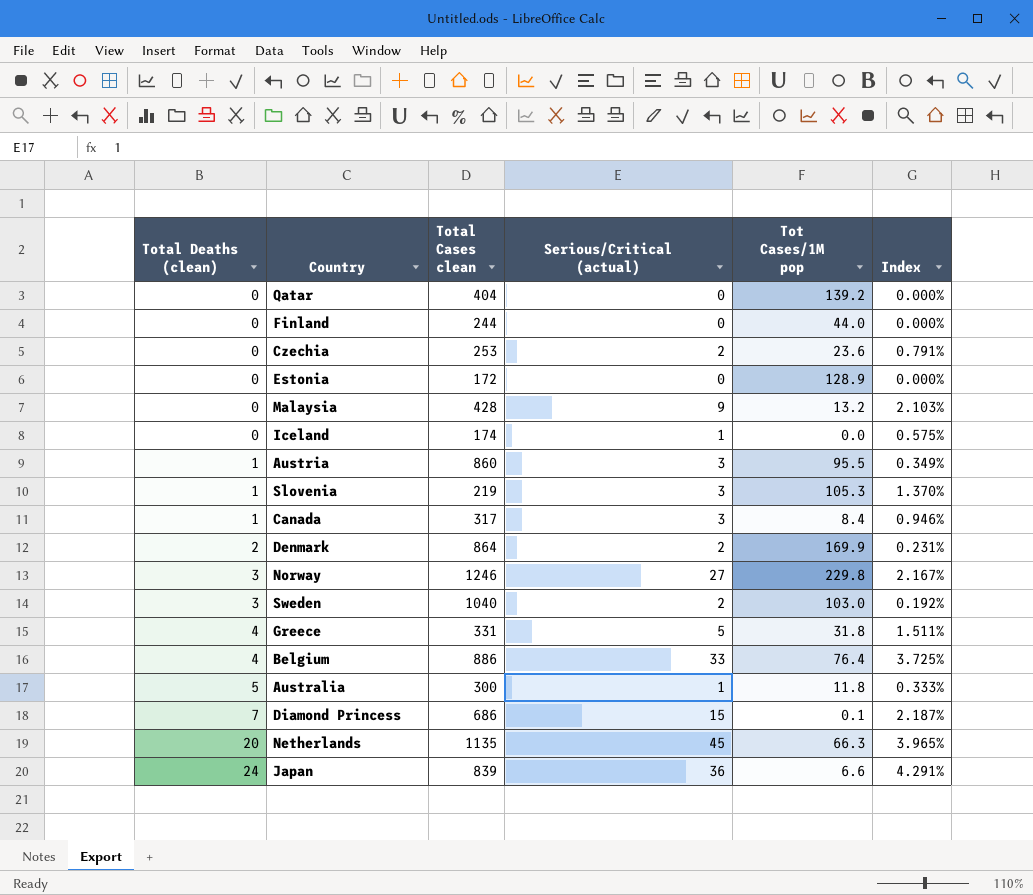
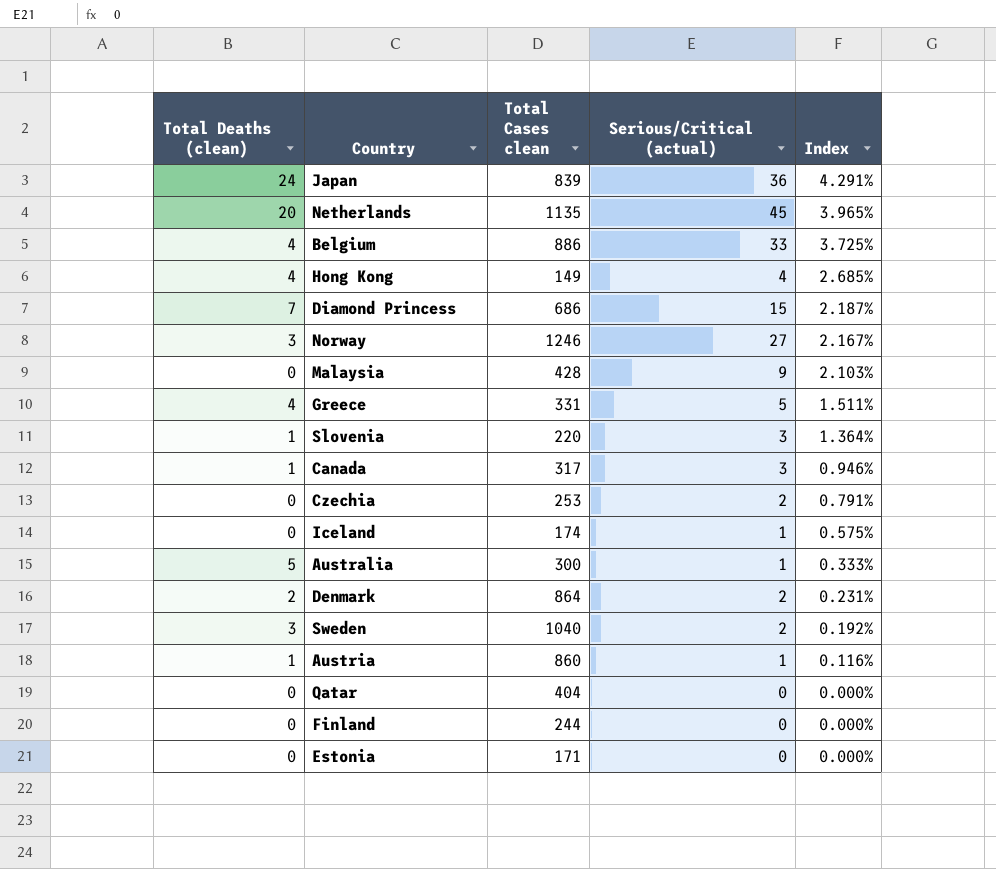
row order: Total Deaths (clean) ascending -> Index descending
column Tot Cases/1M pop | position: 5 -> none
row Hong Kong: none -> 4 | 149 | 4 | 2.685%
Slovenia | Total Cases clean: 219 -> 220
Slovenia | Index: 1.370% -> 1.364%
Austria | Serious/Critical (actual): 3 -> 1
Austria | Index: 0.349% -> 0.116%
Estonia | Total Cases clean: 172 -> 171

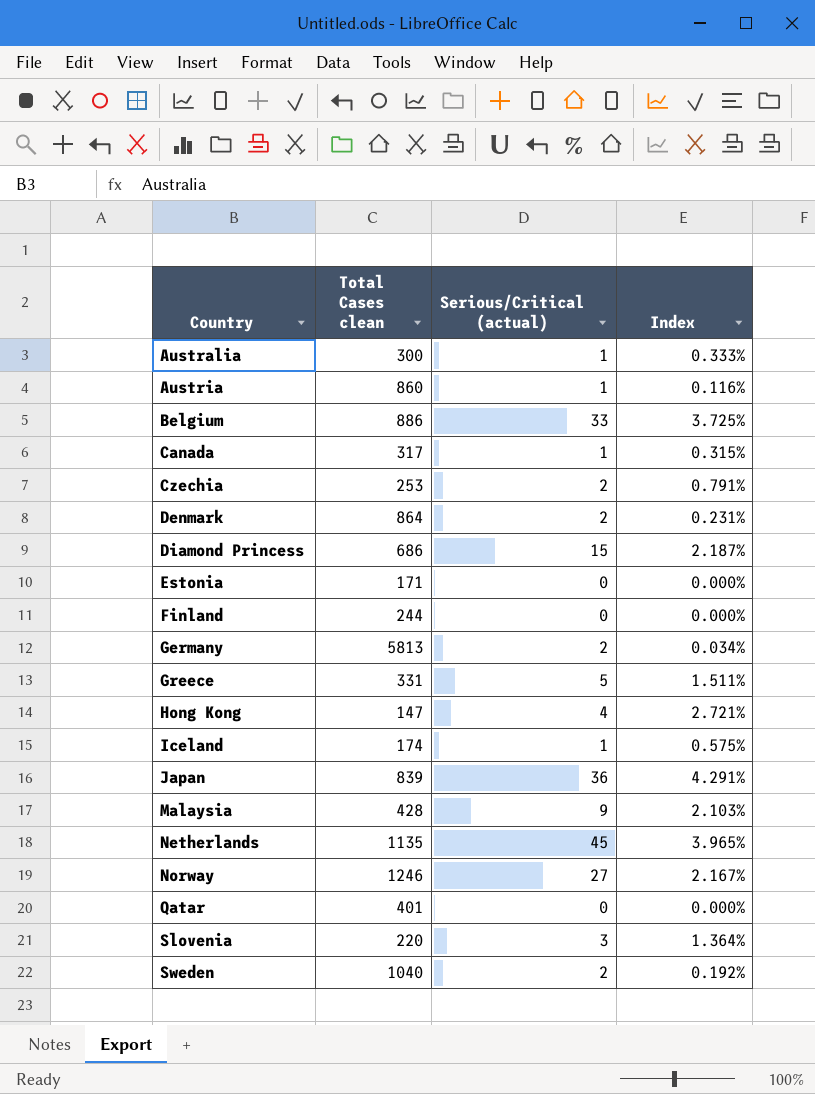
row order: Index descending -> Country ascending
column Total Deaths (clean) | position: 1 -> none
Canada | Serious/Critical (actual): 3 -> 1
Canada | Index: 0.946% -> 0.315%
row Germany: none -> 5813 | 2 | 0.034%
Hong Kong | Total Cases clean: 149 -> 147
Hong Kong | Index: 2.685% -> 2.721%
Qatar | Total Cases clean: 404 -> 401

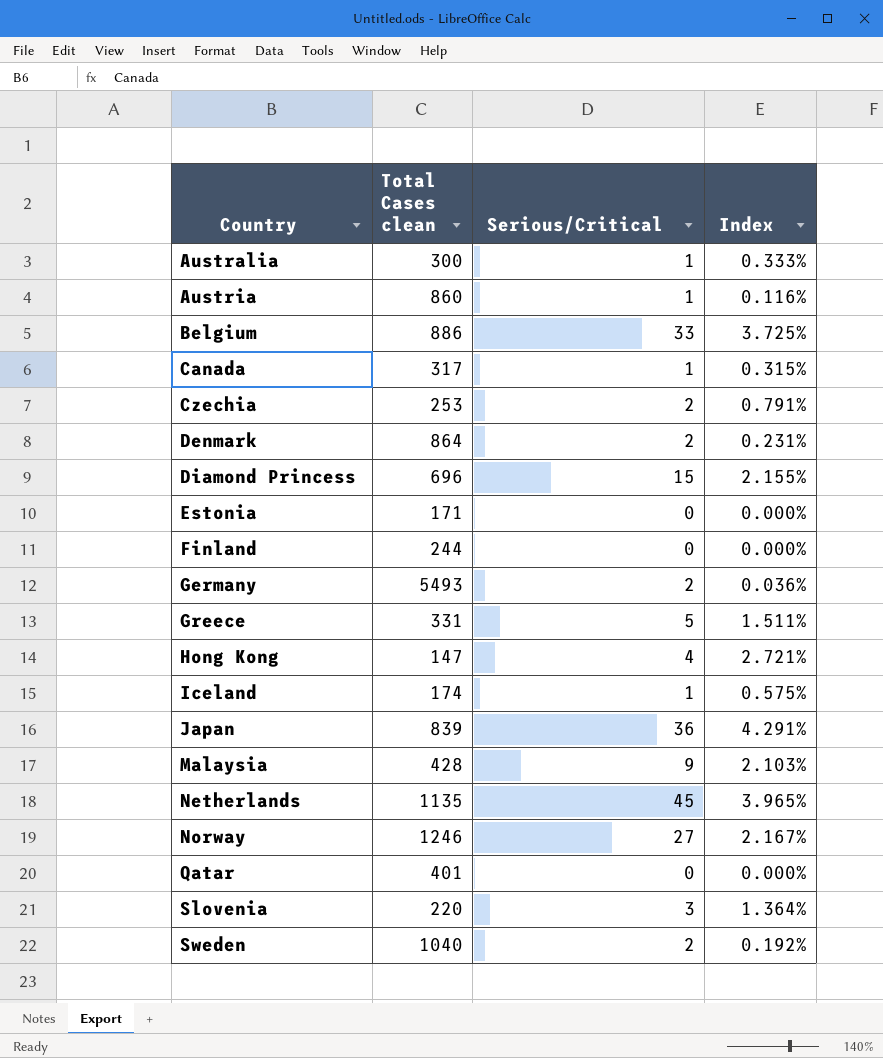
column name: Serious/Critical (actual) -> Serious/Critical
Diamond Princess | Total Cases clean: 686 -> 696
Diamond Princess | Index: 2.187% -> 2.155%
Germany | Total Cases clean: 5813 -> 5493
Germany | Index: 0.034% -> 0.036%

